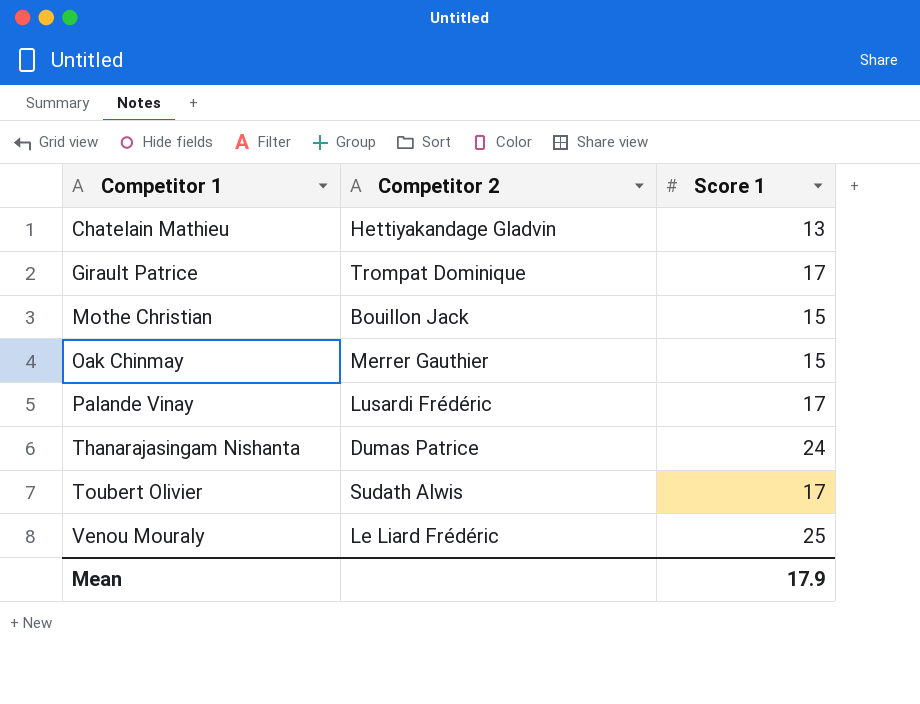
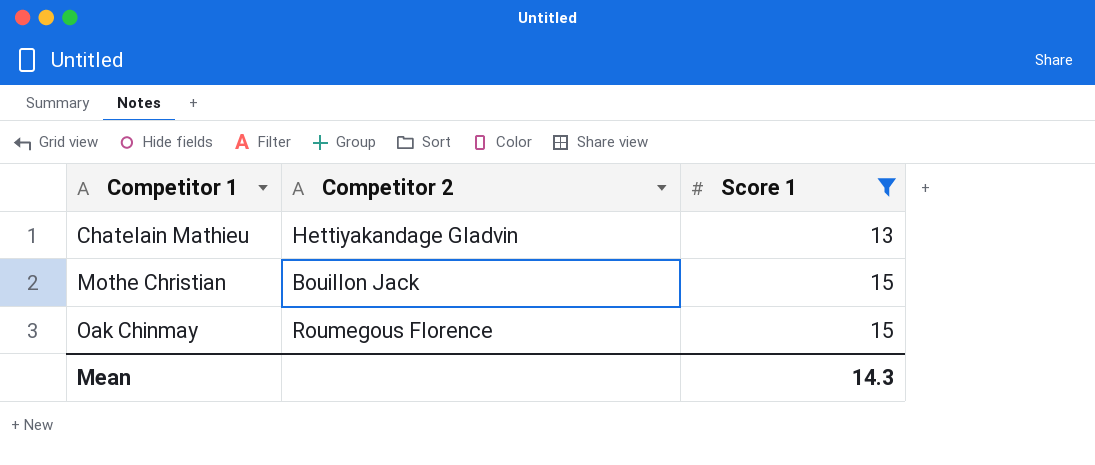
filter: none -> Score 1 <= 15
Oak Chinmay | Competitor 2: Merrer Gauthier -> Roumegous Florence
Mean | Score 1: 17.9 -> 14.3

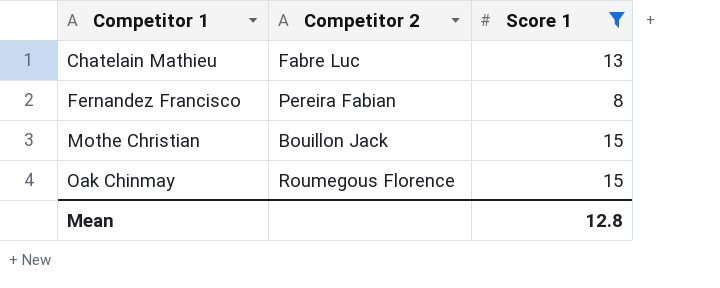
Chatelain Mathieu | Competitor 2: Hettiyakandage Gladvin -> Fabre Luc
row Fernandez Francisco: none -> Pereira Fabian | 8
Mean | Score 1: 14.3 -> 12.8

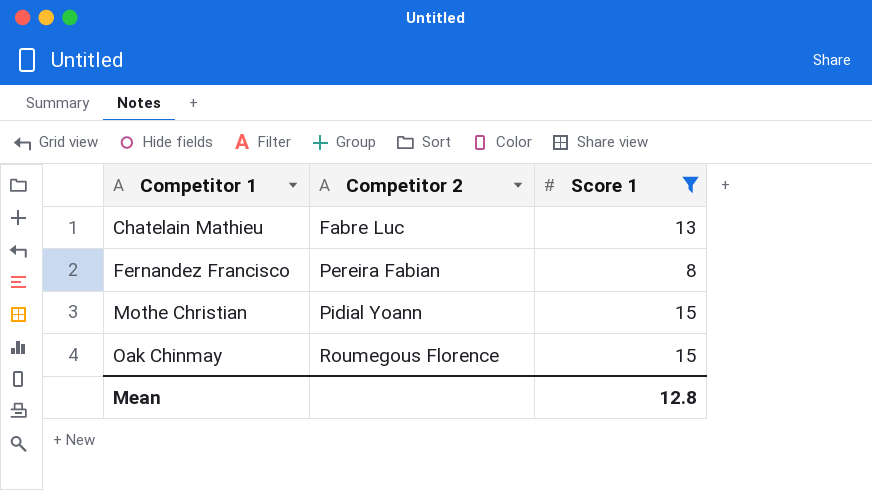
Mothe Christian | Competitor 2: Bouillon Jack -> Pidial Yoann

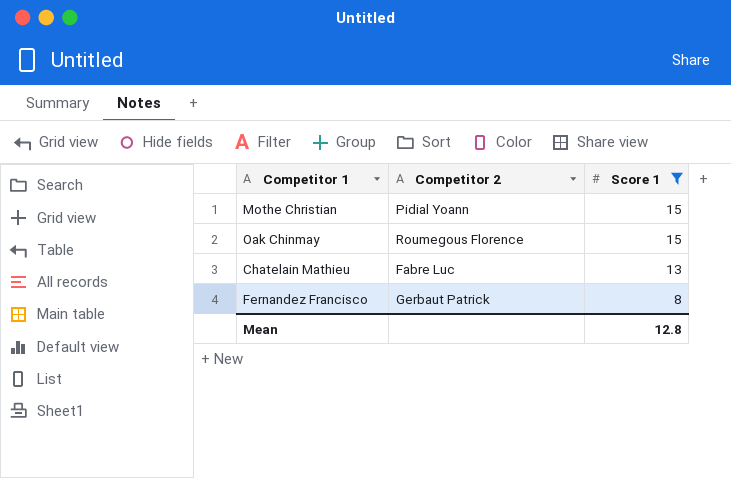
row order: Competitor 1 ascending -> Score 1 descending
Fernandez Francisco | Competitor 2: Pereira Fabian -> Gerbaut Patrick

